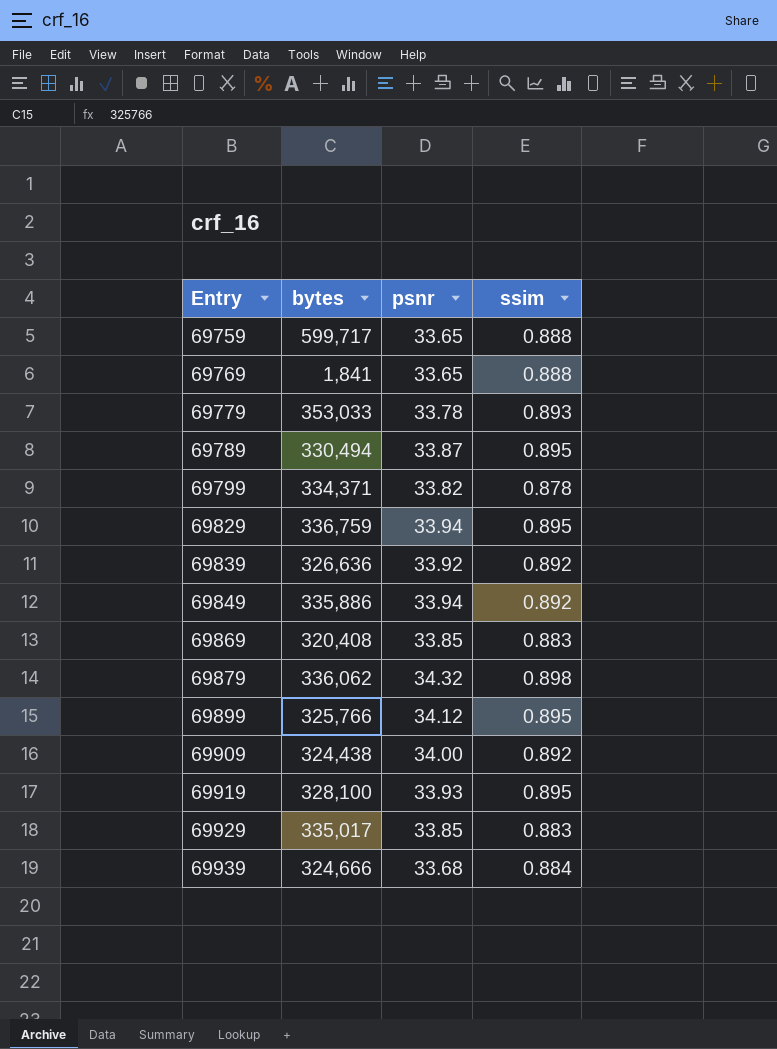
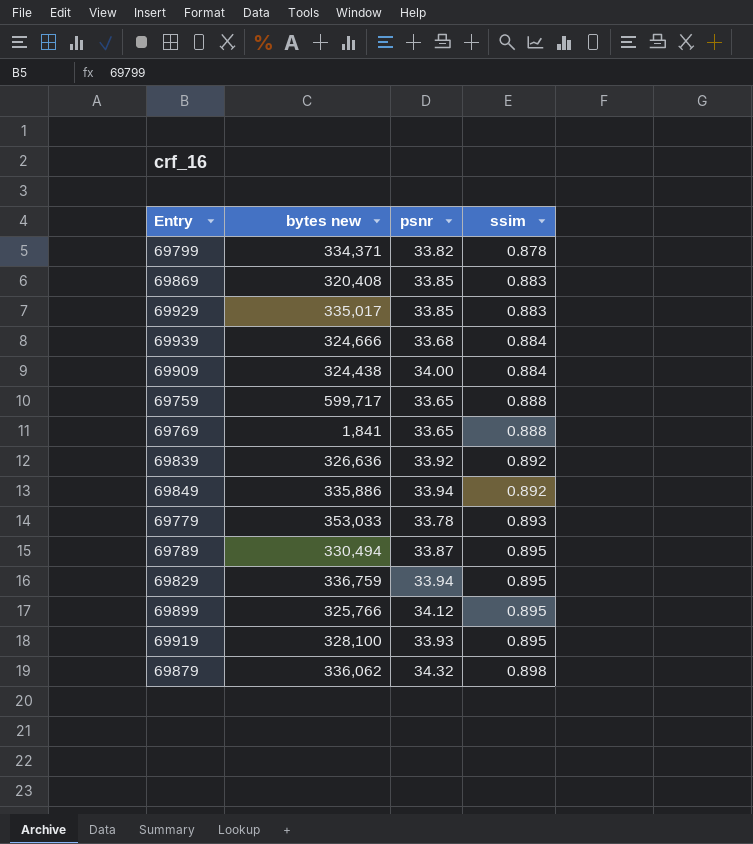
row order: Entry ascending -> ssim ascending
column name: bytes -> bytes new
69909 | ssim: 0.892 -> 0.884

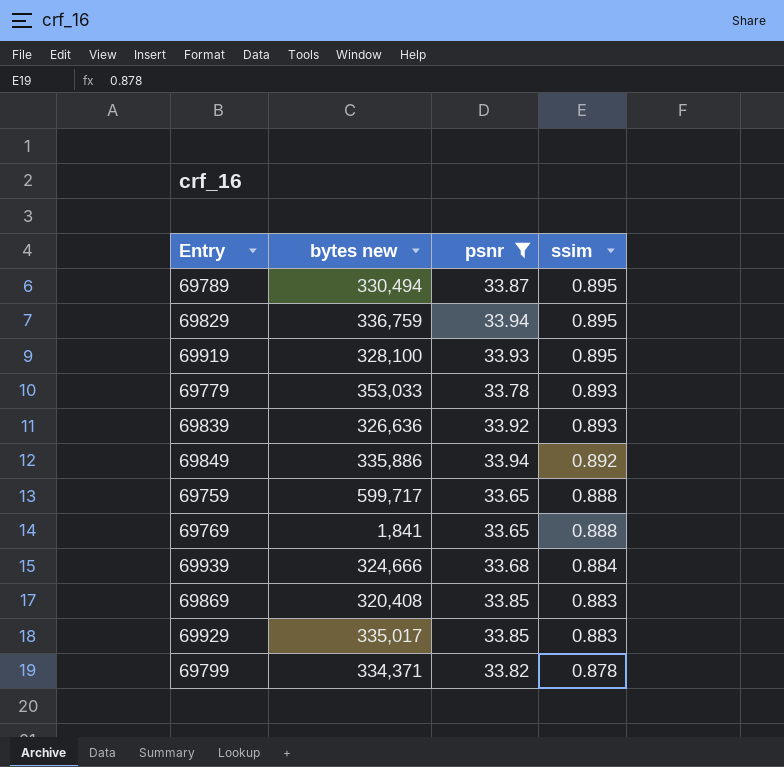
filter: none -> psnr <= 33.94
row order: ssim ascending -> ssim descending
69839 | ssim: 0.892 -> 0.893

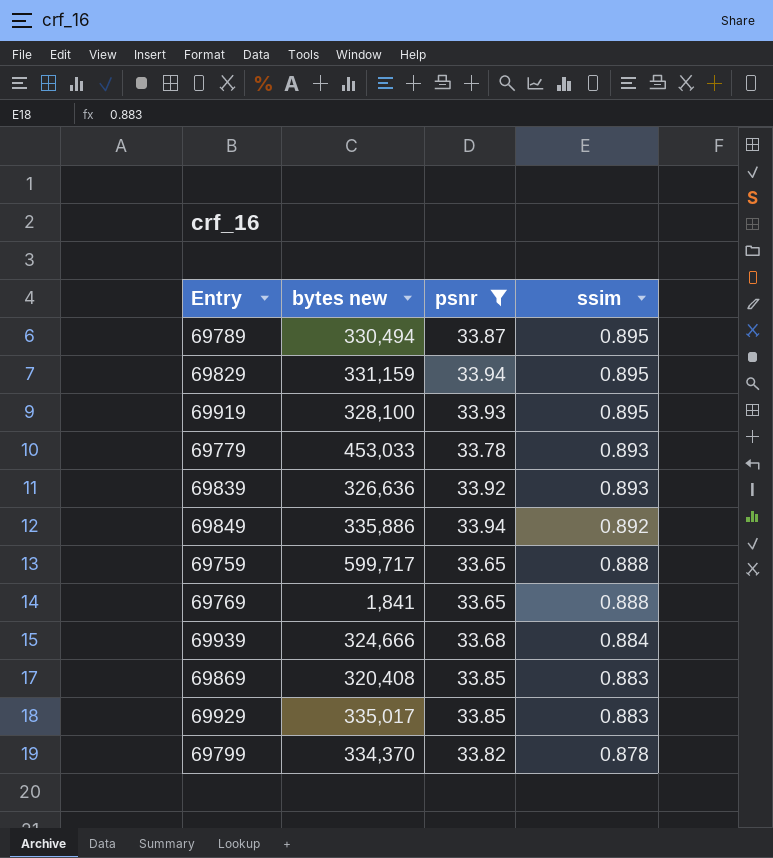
69829 | bytes new: 336,759 -> 331,159
69779 | bytes new: 353,033 -> 453,033
69799 | bytes new: 334,371 -> 334,370

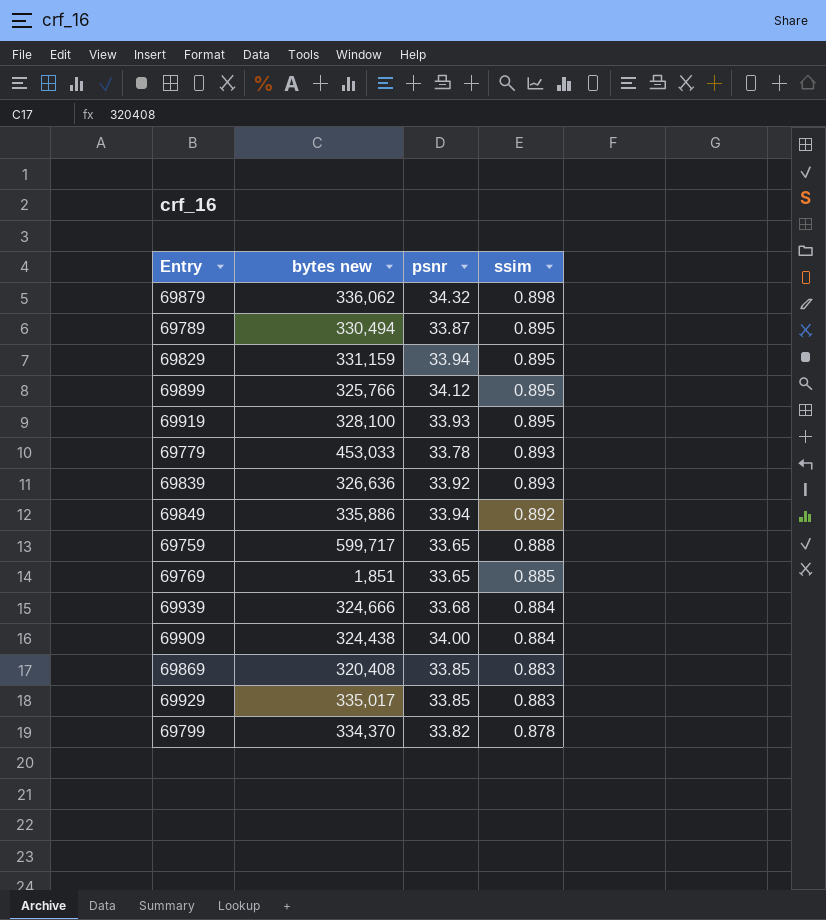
filter: psnr <= 33.94 -> none
69769 | bytes new: 1,841 -> 1,851
69769 | ssim: 0.888 -> 0.885

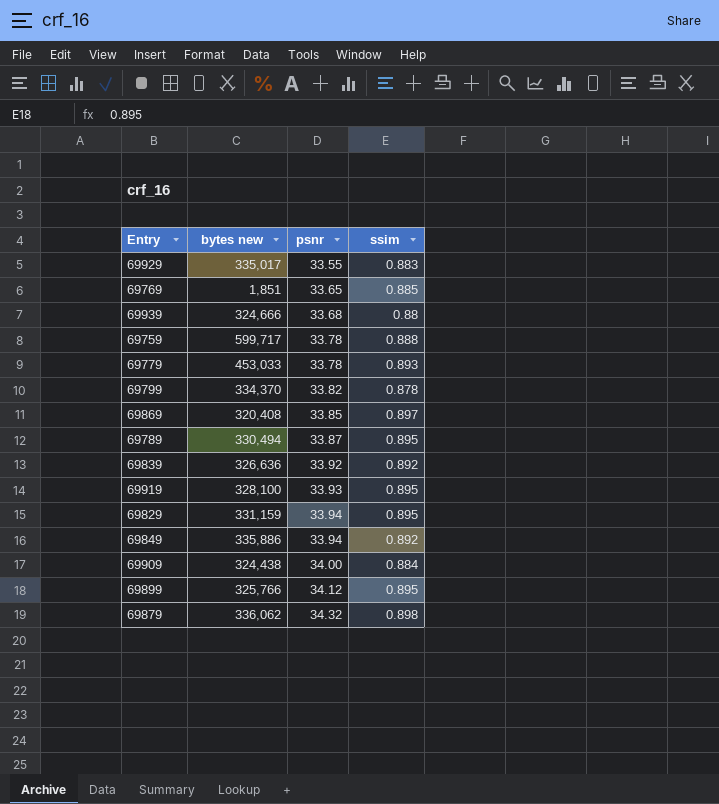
row order: ssim descending -> psnr ascending
69929 | psnr: 33.85 -> 33.55
69939 | ssim: 0.884 -> 0.88
69759 | psnr: 33.65 -> 33.78
69869 | ssim: 0.883 -> 0.897
69839 | ssim: 0.893 -> 0.892

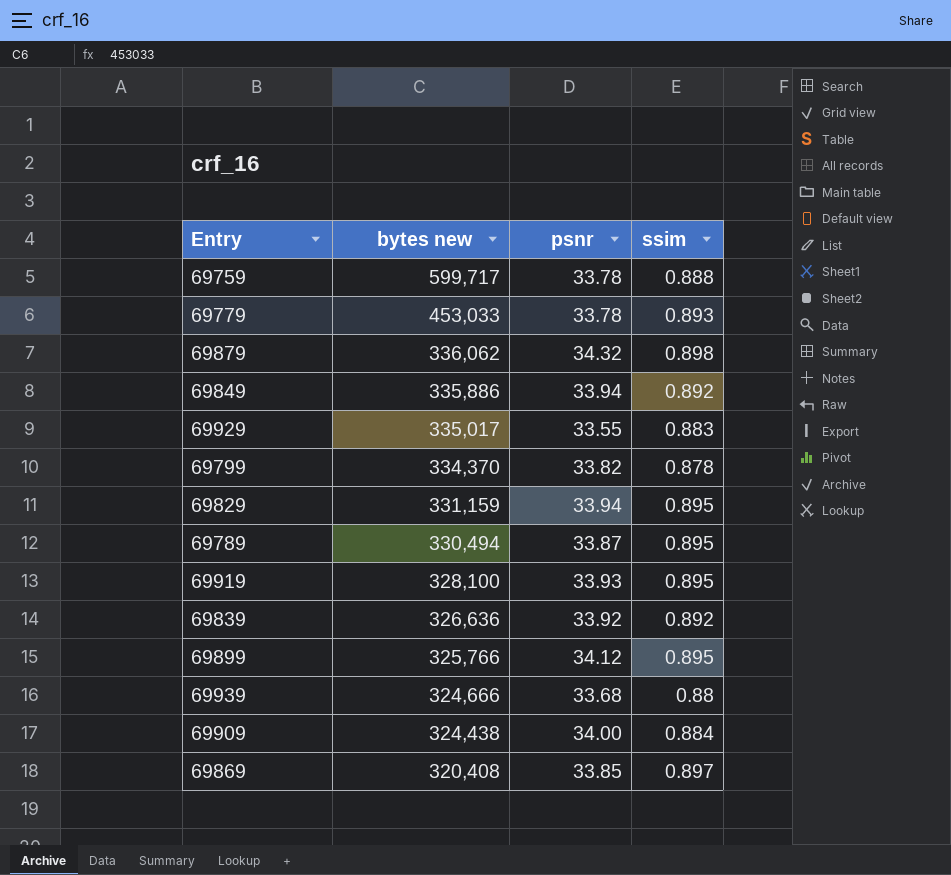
row order: psnr ascending -> bytes new descending
row 69769: 1,851 | 33.65 | 0.885 -> none

